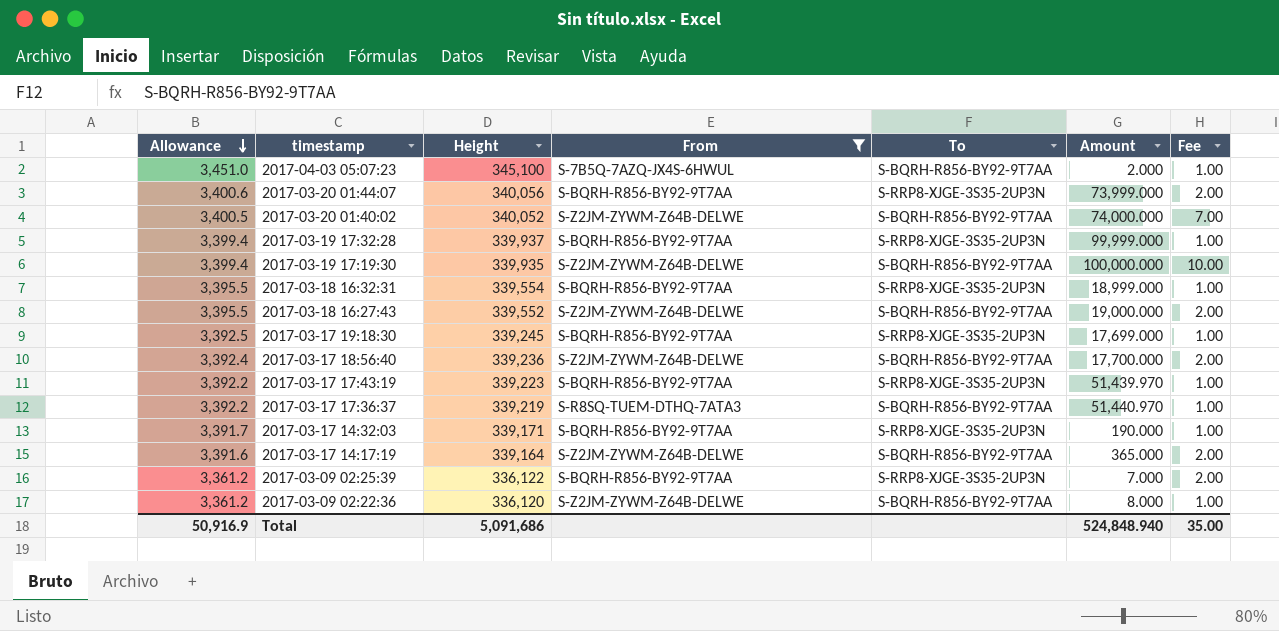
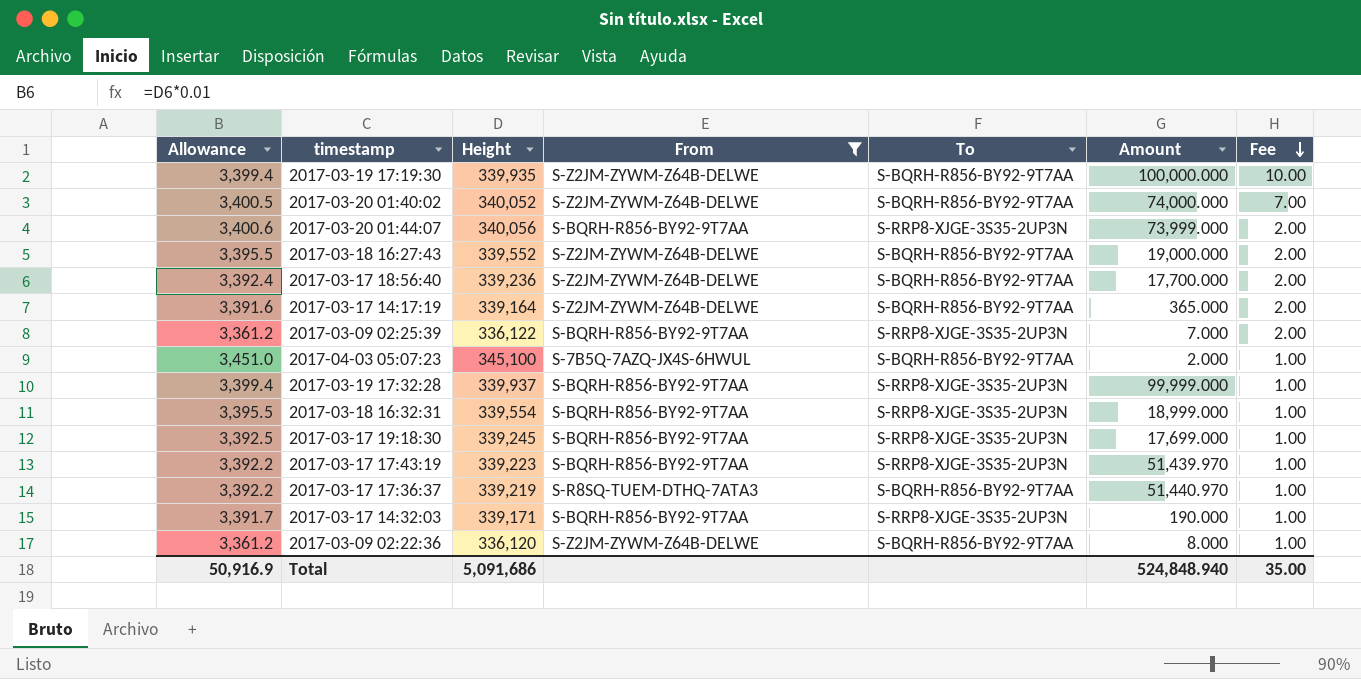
row order: Allowance descending -> Fee descending

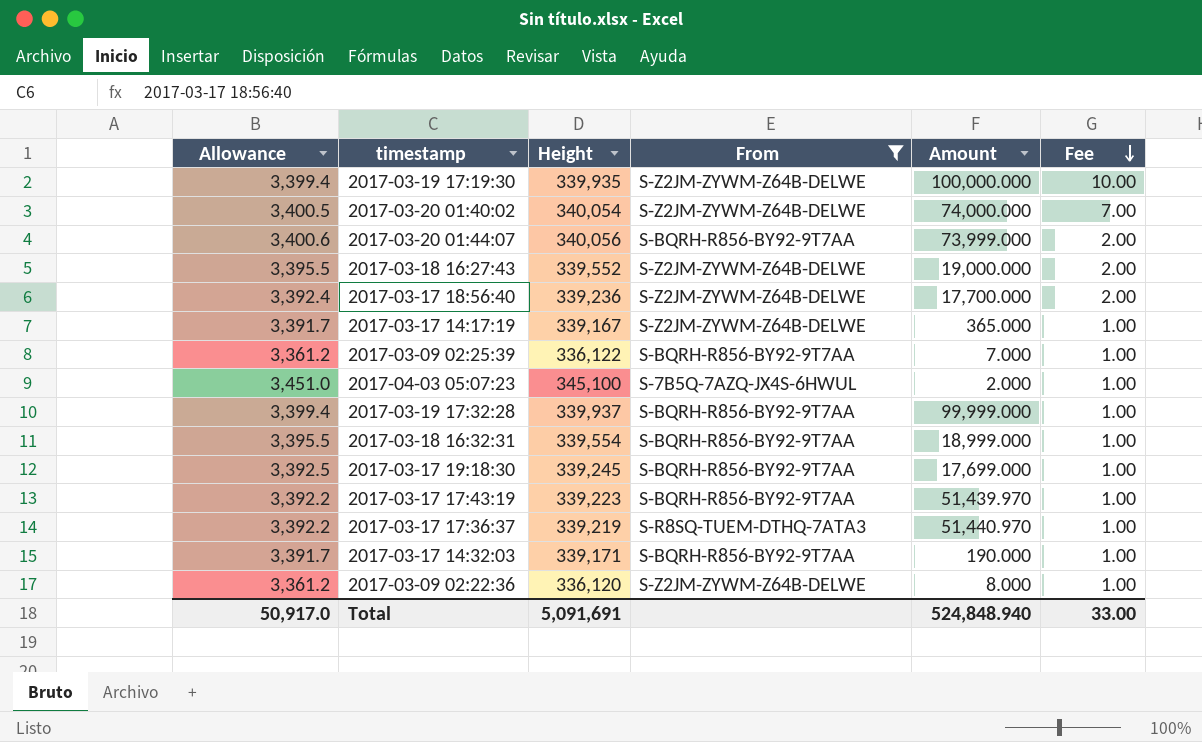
column To | position: 5 -> none
2017-03-20 01:40:02 | Height: 340,052 -> 340,054
2017-03-17 14:17:19 | Allowance: 3,391.6 -> 3,391.7
2017-03-17 14:17:19 | Height: 339,164 -> 339,167
2017-03-17 14:17:19 | Fee: 2.00 -> 1.00
2017-03-09 02:25:39 | Fee: 2.00 -> 1.00
Total | Allowance: 50,916.9 -> 50,917.0
Total | Height: 5,091,686 -> 5,091,691
Total | Fee: 35.00 -> 33.00

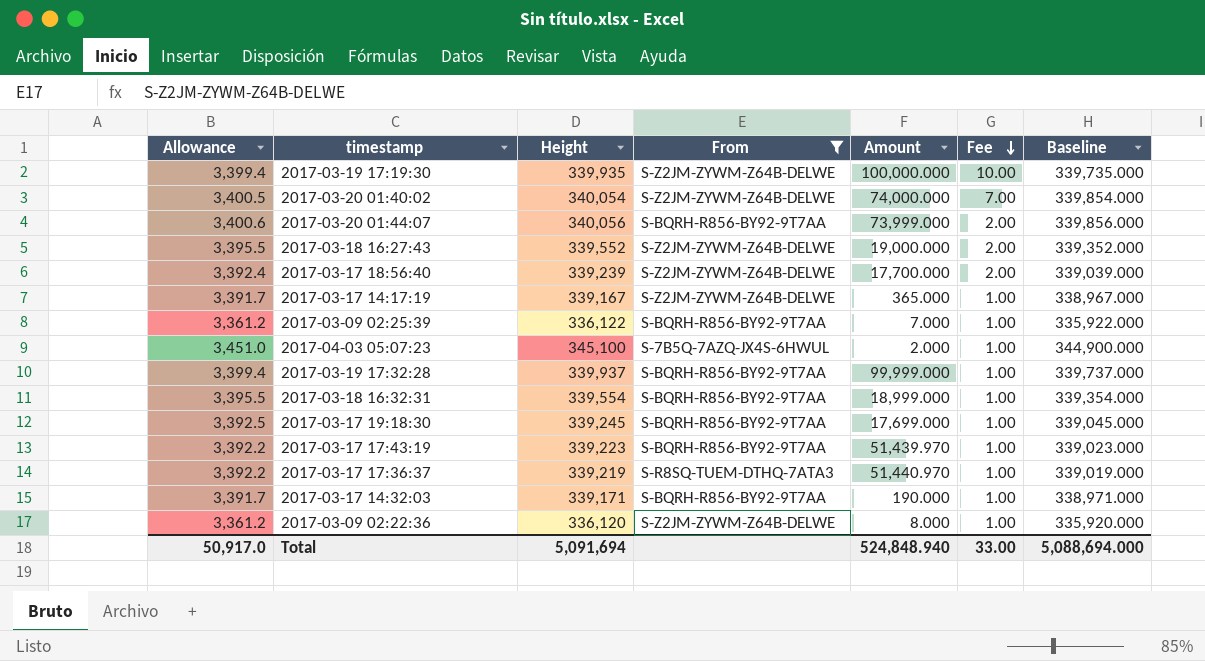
column Baseline | formula: none -> [Height] - 200
2017-03-17 18:56:40 | Height: 339,236 -> 339,239
Total | Height: 5,091,691 -> 5,091,694

